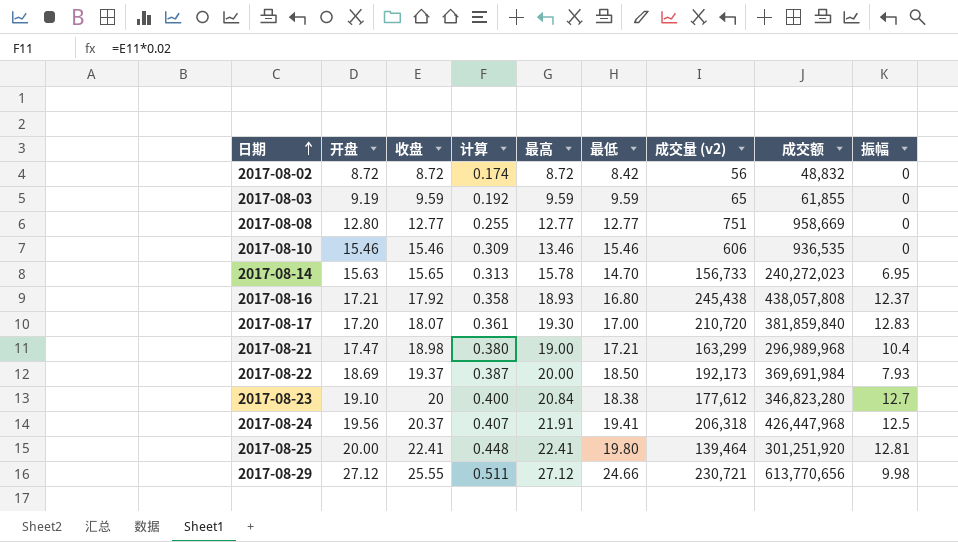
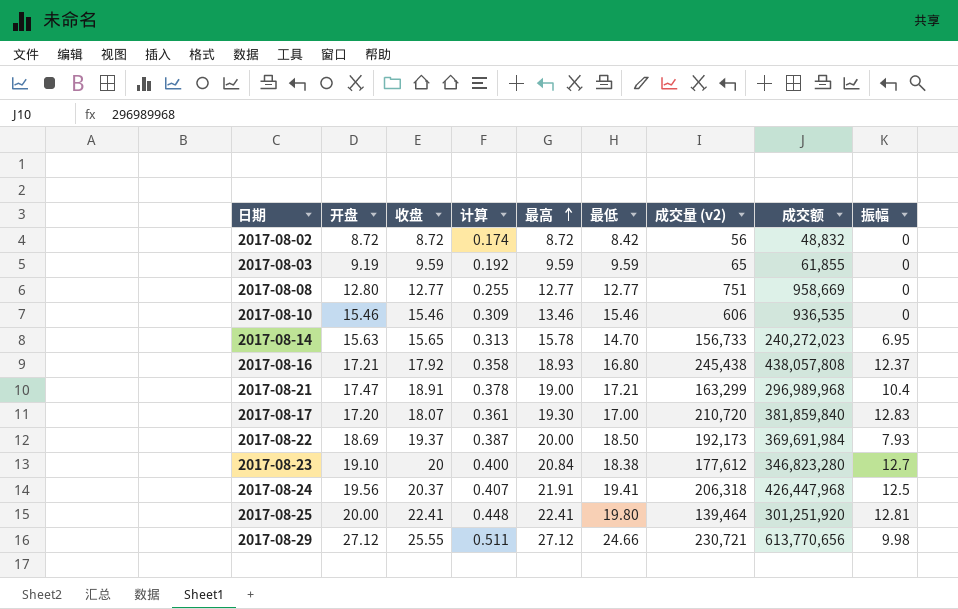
row order: 日期 ascending -> 最高 ascending
2017-08-21 | 收盘: 18.98 -> 18.91
2017-08-21 | 计算: 0.380 -> 0.378

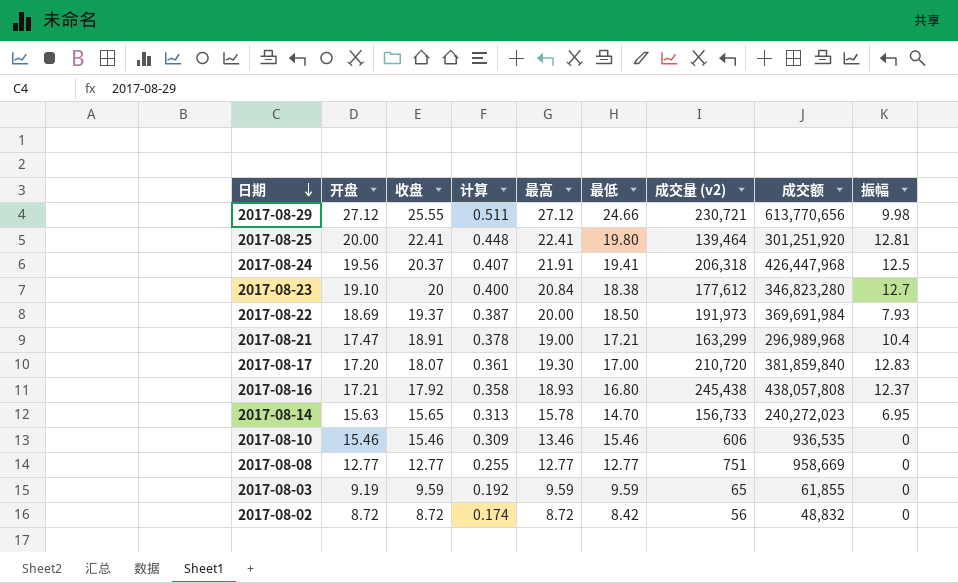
row order: 最高 ascending -> 日期 descending
2017-08-22 | 成交量 (v2): 192,173 -> 191,973
2017-08-08 | 开盘: 12.80 -> 12.77

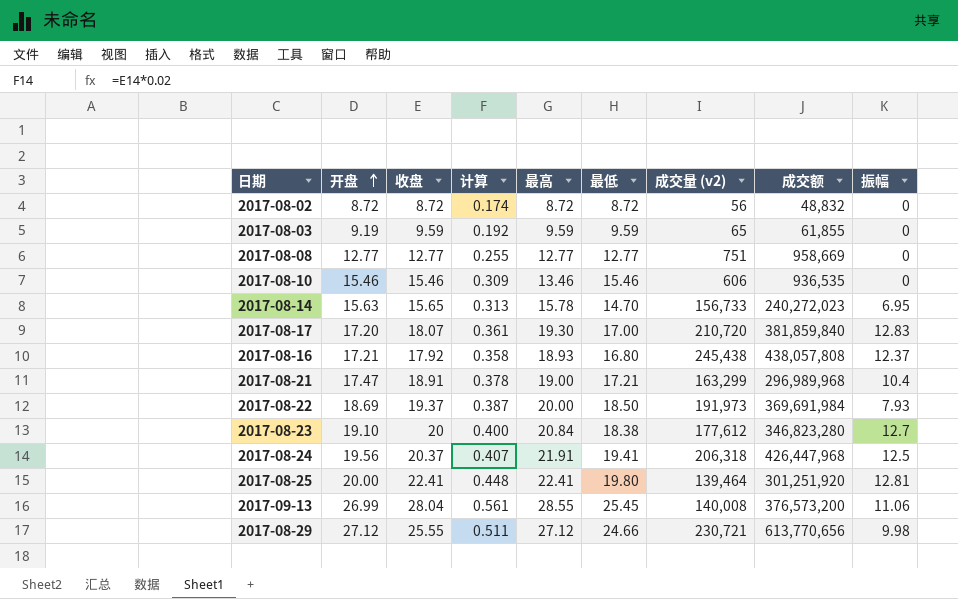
row order: 日期 descending -> 开盘 ascending
2017-08-02 | 最低: 8.42 -> 8.72
row 2017-09-13: none -> 26.99 | 28.04 | 0.561 | 28.55 | 25.45 | 140,008 | 376,573,200 | 11.06

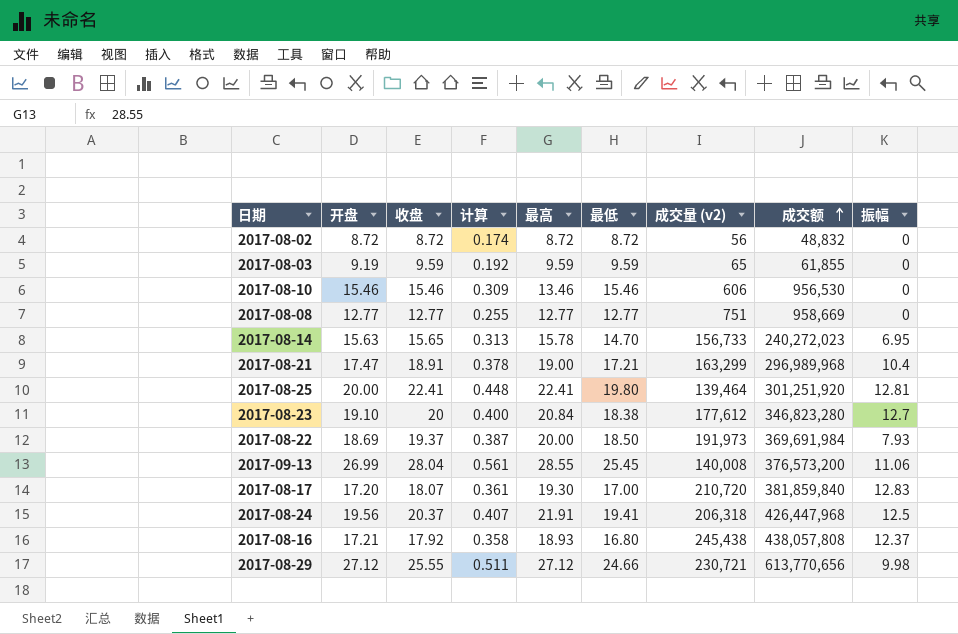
row order: 开盘 ascending -> 成交额 ascending
2017-08-10 | 成交额: 936,535 -> 956,530

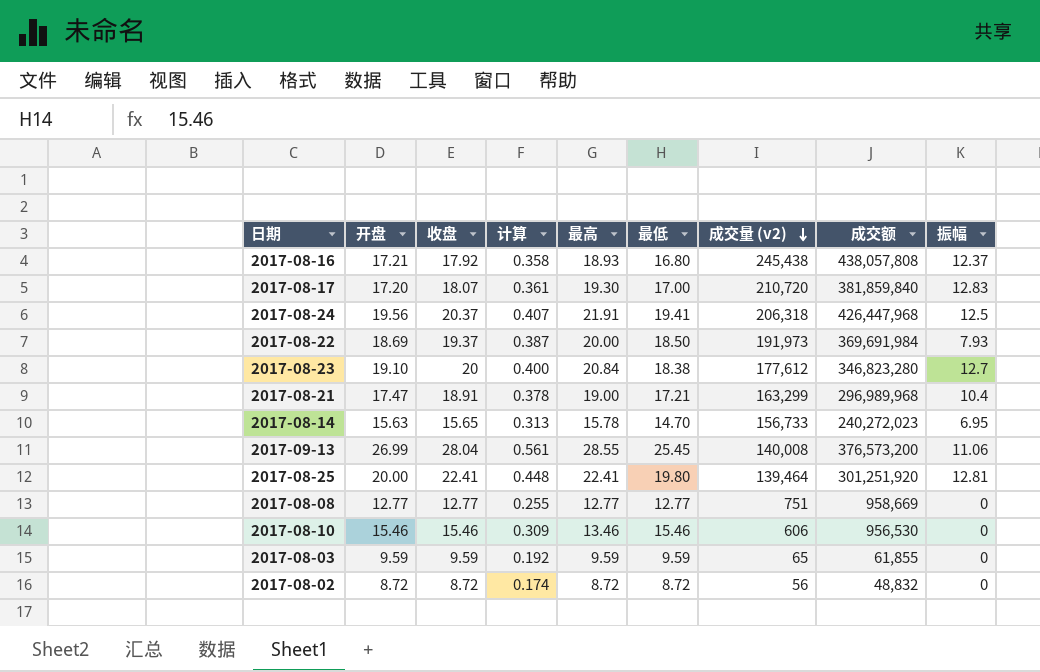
row order: 成交额 ascending -> 成交量 (v2) descending
row 2017-08-29: 27.12 | 25.55 | 0.511 | 27.12 | 24.66 | 230,721 | 613,770,656 | 9.98 -> none
2017-08-03 | 开盘: 9.19 -> 9.59

